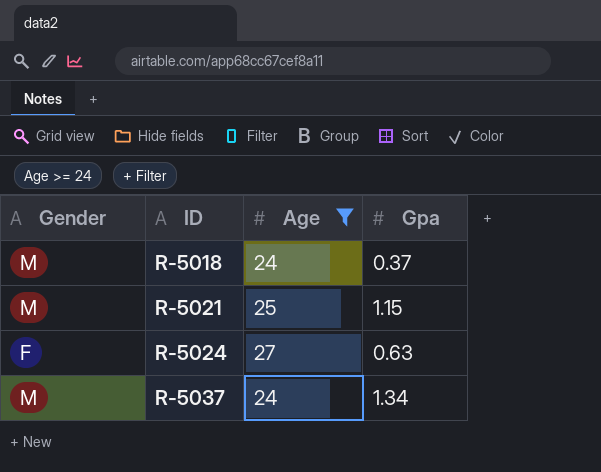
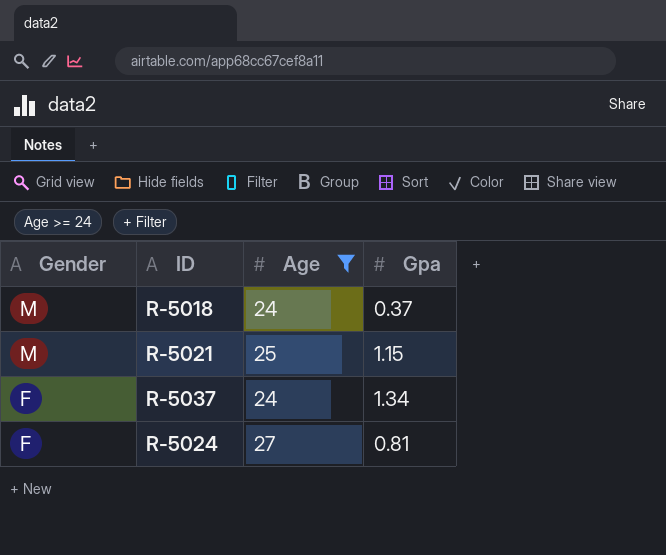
row order: ID ascending -> Gender descending
R-5037 | Gender: M -> F
R-5024 | Gpa: 0.63 -> 0.81

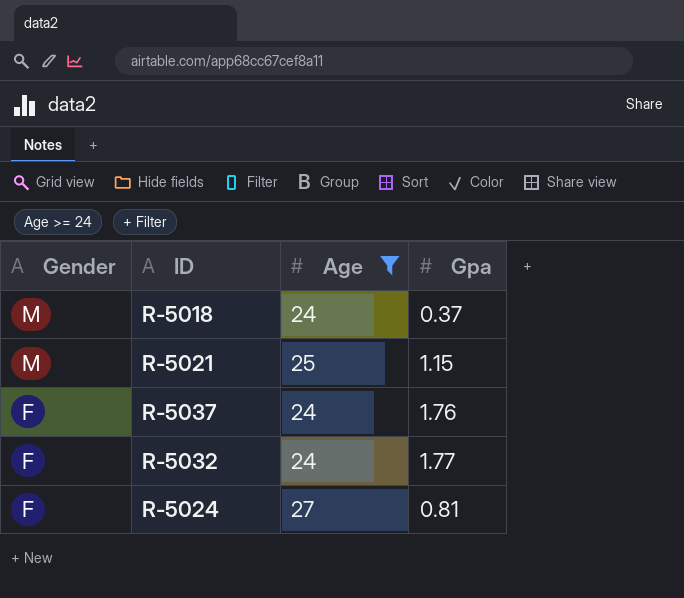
R-5037 | Gpa: 1.34 -> 1.76
row R-5032: none -> F | 24 | 1.77

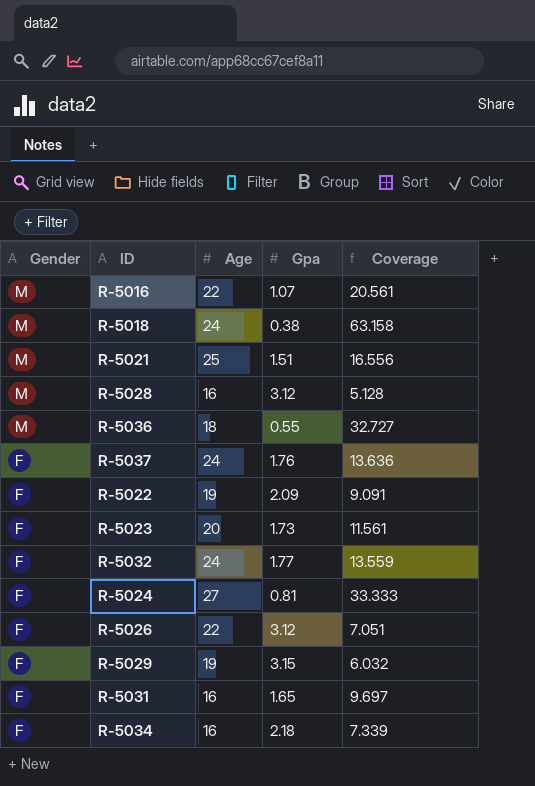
filter: Age >= 24 -> none
column Coverage | formula: none -> [Age] / [Gpa]
R-5018 | Gpa: 0.37 -> 0.38
R-5021 | Gpa: 1.15 -> 1.51

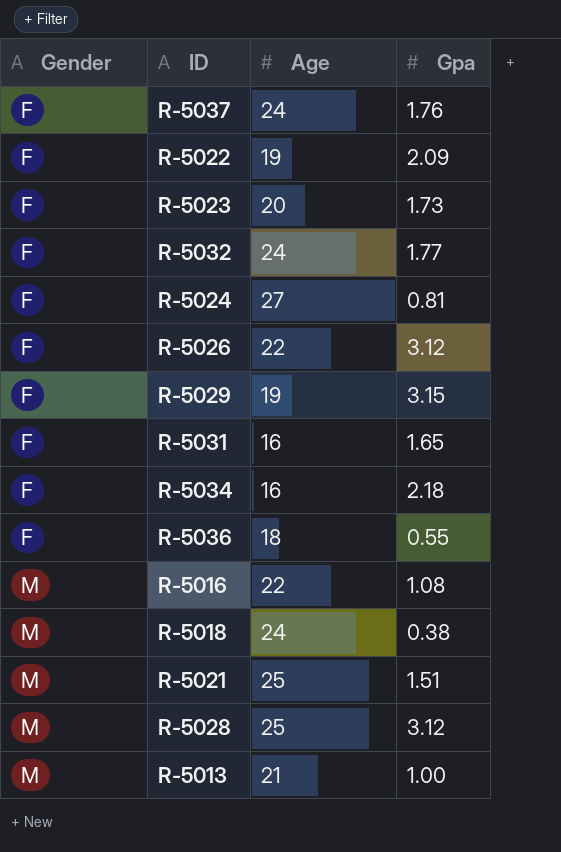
row order: Gender descending -> Gender ascending
column Coverage | formula: [Age] / [Gpa] -> none
R-5036 | Gender: M -> F
R-5016 | Gpa: 1.07 -> 1.08
R-5028 | Age: 16 -> 25
row R-5013: none -> M | 21 | 1.00

